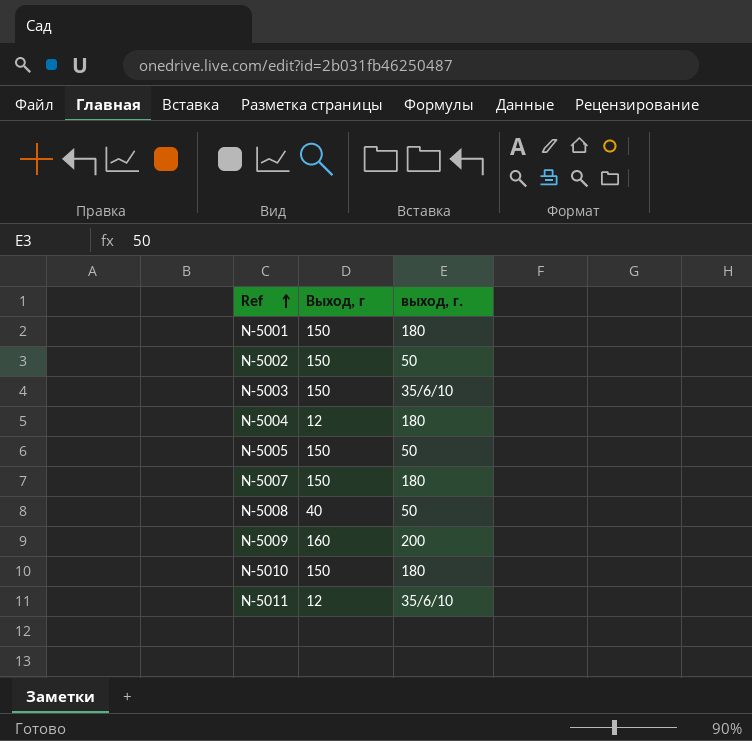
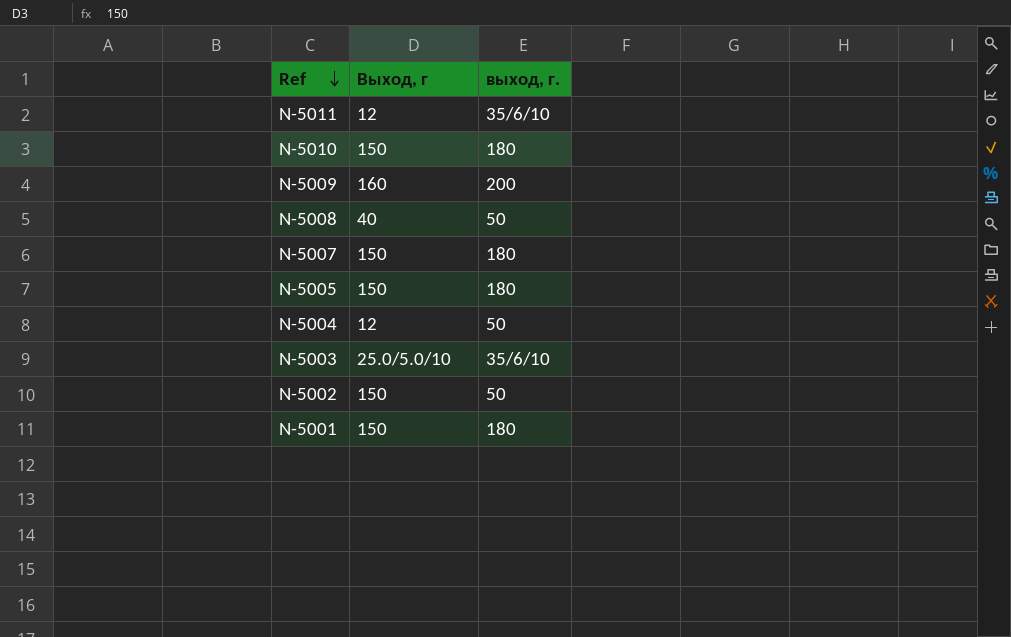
row order: Ref ascending -> Ref descending
N-5005 | выход, г.: 50 -> 180
N-5004 | выход, г.: 180 -> 50
N-5003 | Выход, г: 150 -> 25.0/5.0/10

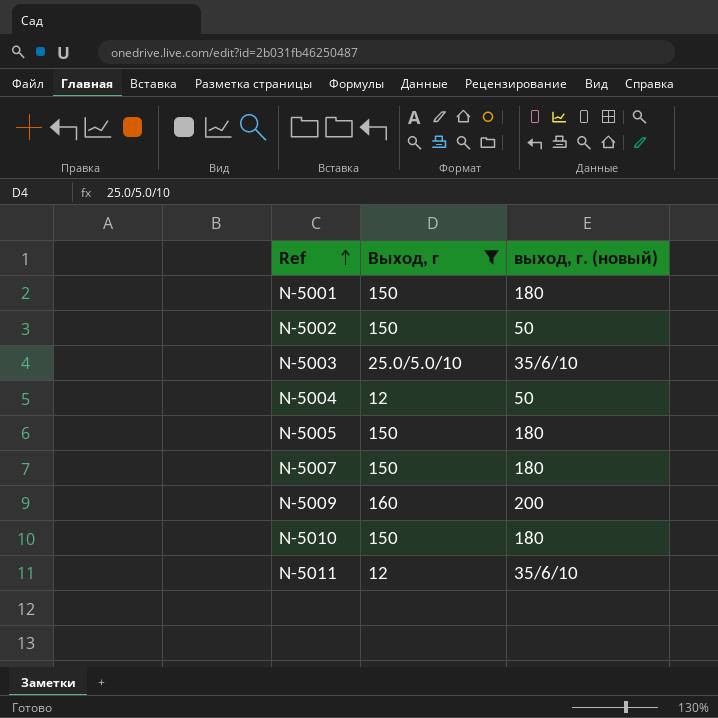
filter: none -> Выход, г != 40
row order: Ref descending -> Ref ascending
column name: выход, г. -> выход, г. (новый)

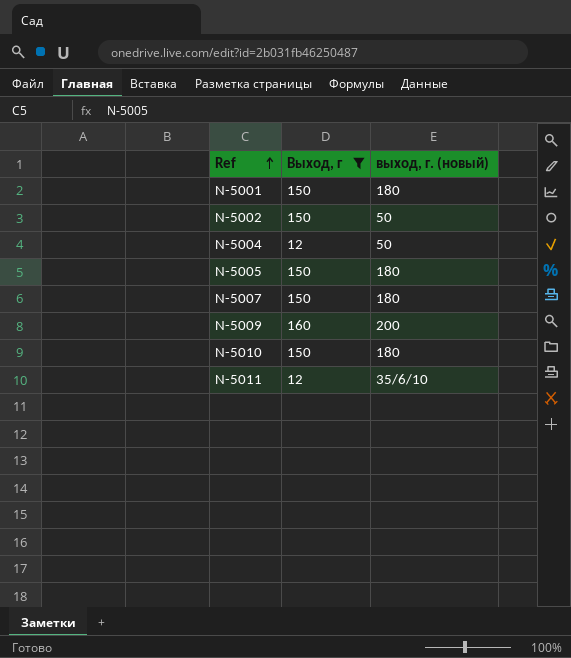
row N-5003: 25.0/5.0/10 | 35/6/10 -> none

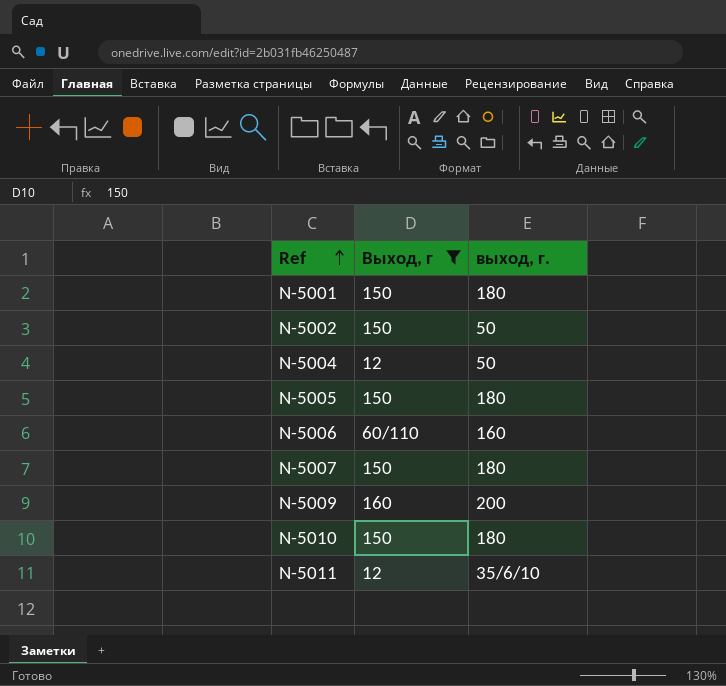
column name: выход, г. (новый) -> выход, г.
row N-5006: none -> 60/110 | 160

